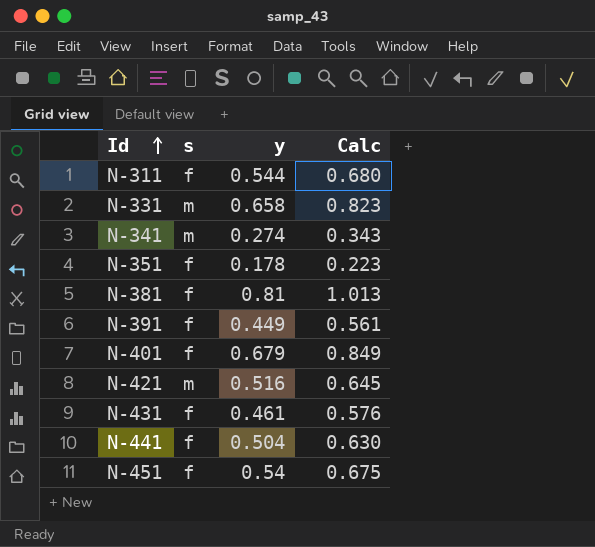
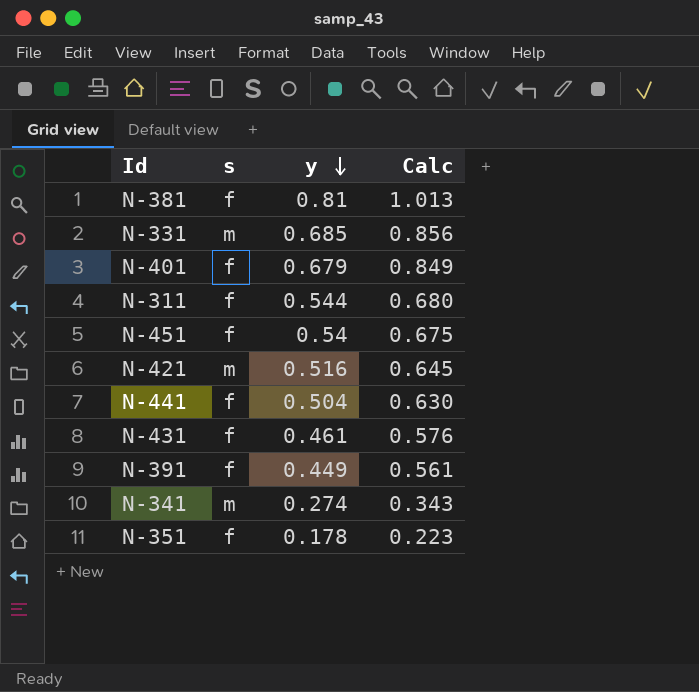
row order: Id ascending -> y descending
N-331 | y: 0.658 -> 0.685
N-331 | Calc: 0.823 -> 0.856

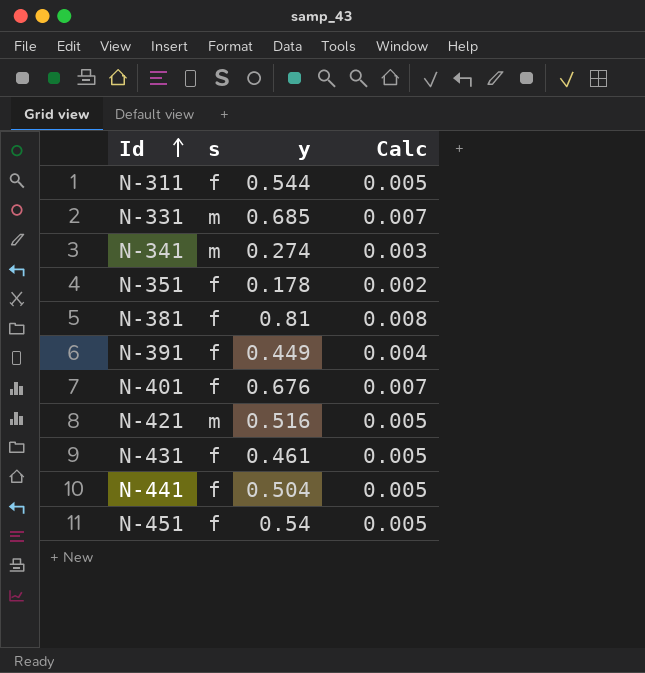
row order: y descending -> Id ascending
column Calc | formula: [y] * 1.25 -> [y] * 0.01
N-401 | y: 0.679 -> 0.676

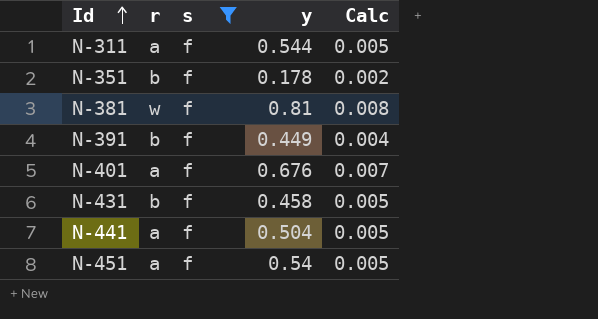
filter: none -> s = f
column r | position: none -> 2
N-431 | y: 0.461 -> 0.458

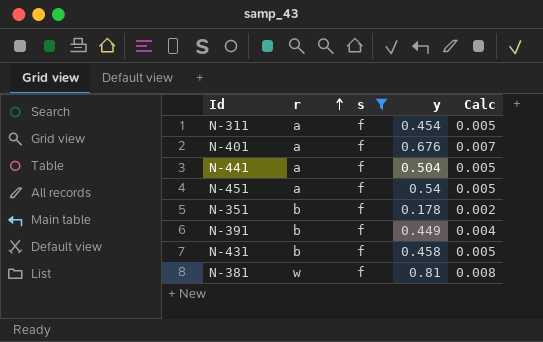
row order: Id ascending -> r ascending
N-311 | y: 0.544 -> 0.454

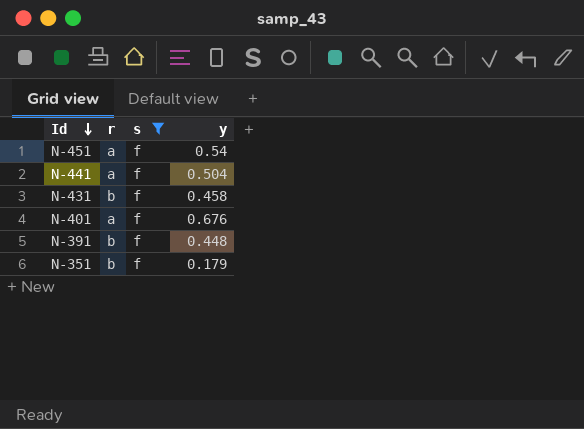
row order: r ascending -> Id descending
column Calc | formula: [y] * 0.01 -> none
row N-311: a | f | 0.454 | 0.005 -> none
row N-381: w | f | 0.81 | 0.008 -> none
N-391 | y: 0.449 -> 0.448
N-351 | y: 0.178 -> 0.179

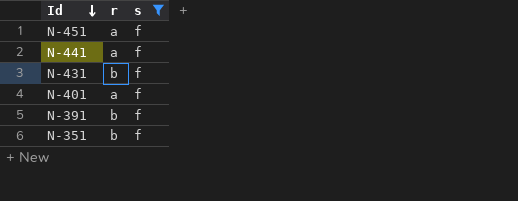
column y | position: 4 -> none

